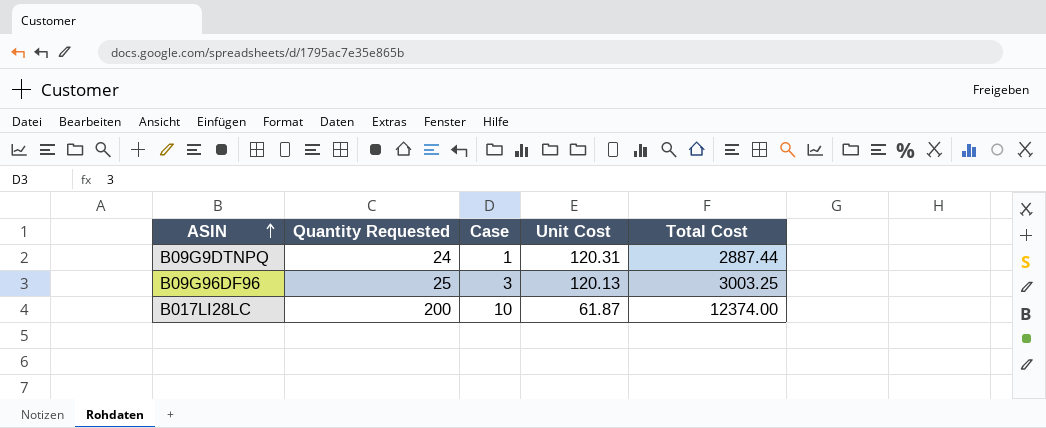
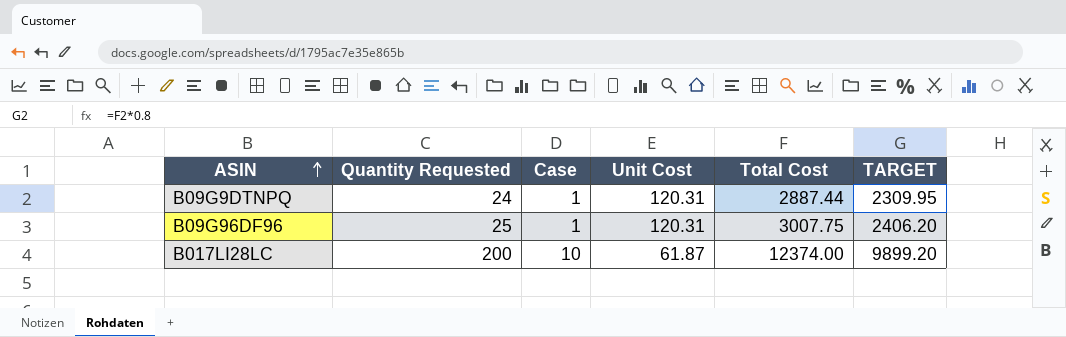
column TARGET | formula: none -> [Total Cost] * 0.8
B09G96DF96 | Case: 3 -> 1
B09G96DF96 | Unit Cost: 120.13 -> 120.31
B09G96DF96 | Total Cost: 3003.25 -> 3007.75

